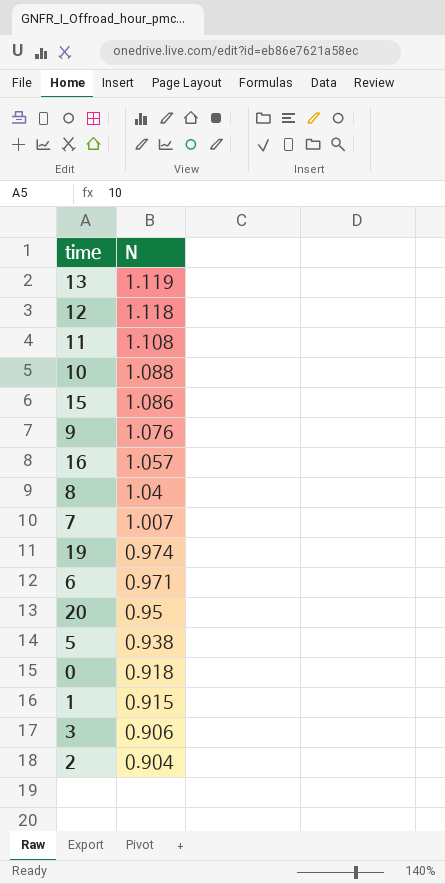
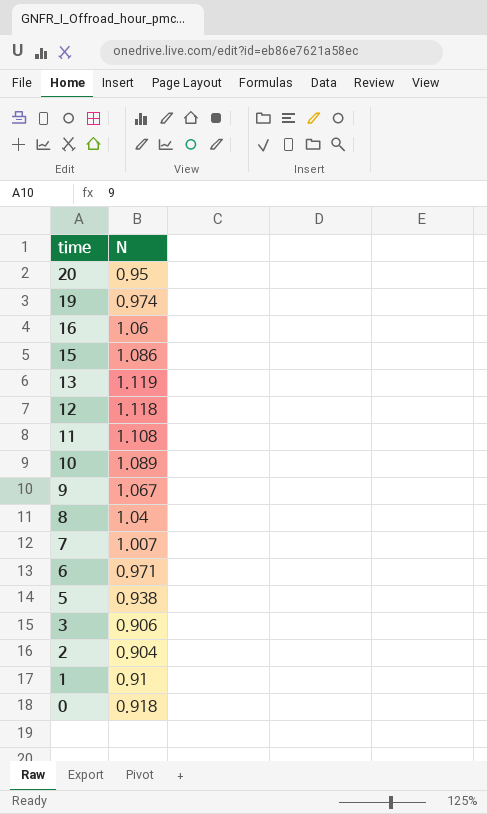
row order: N descending -> time descending
16 | N: 1.057 -> 1.06
10 | N: 1.088 -> 1.089
9 | N: 1.076 -> 1.067
1 | N: 0.915 -> 0.91

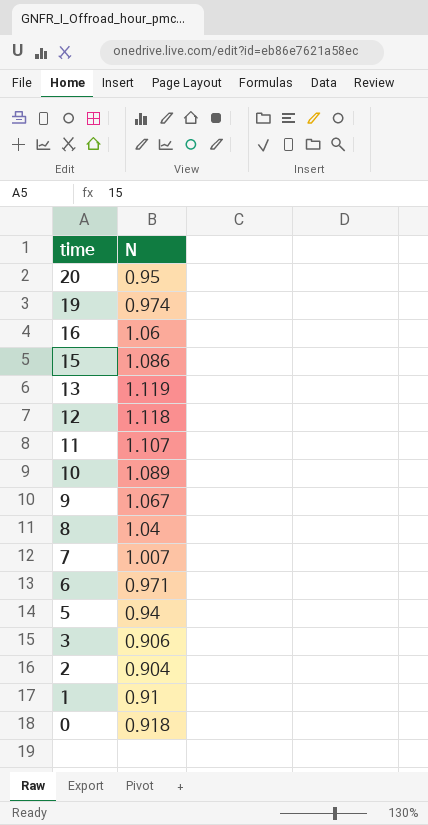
11 | N: 1.108 -> 1.107
5 | N: 0.938 -> 0.94

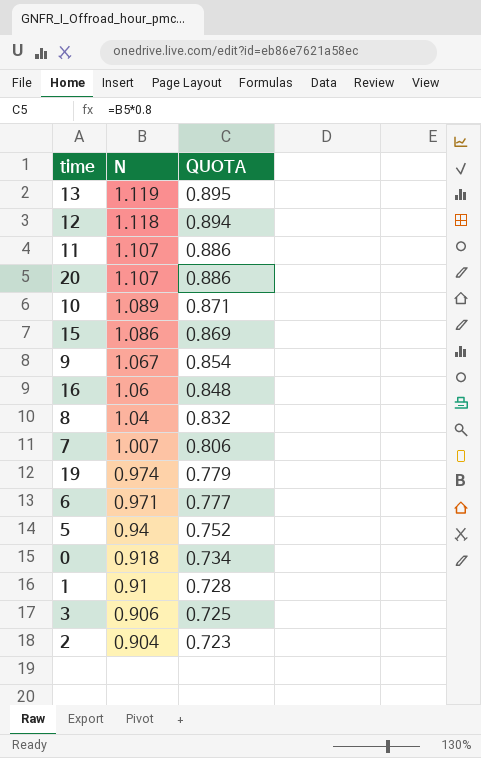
row order: time descending -> N descending
column QUOTA | formula: none -> [N] * 0.8
20 | N: 0.95 -> 1.107

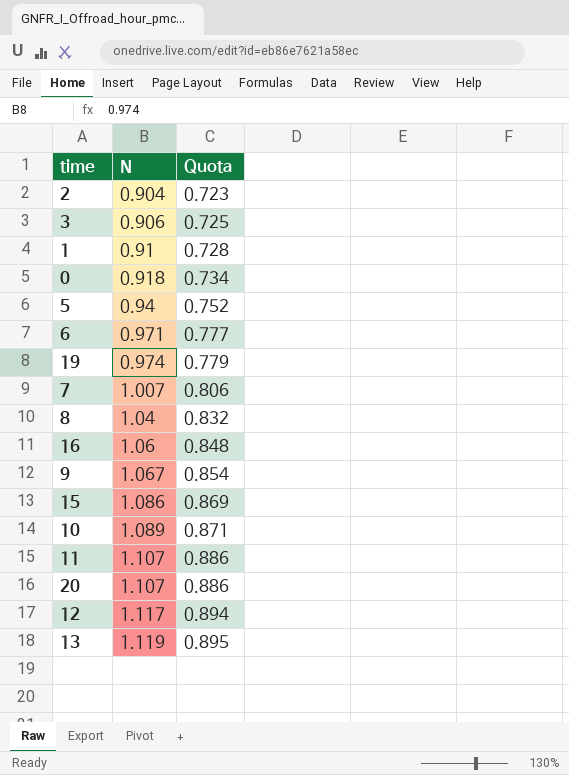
row order: N descending -> N ascending
column name: QUOTA -> Quota
12 | N: 1.118 -> 1.117

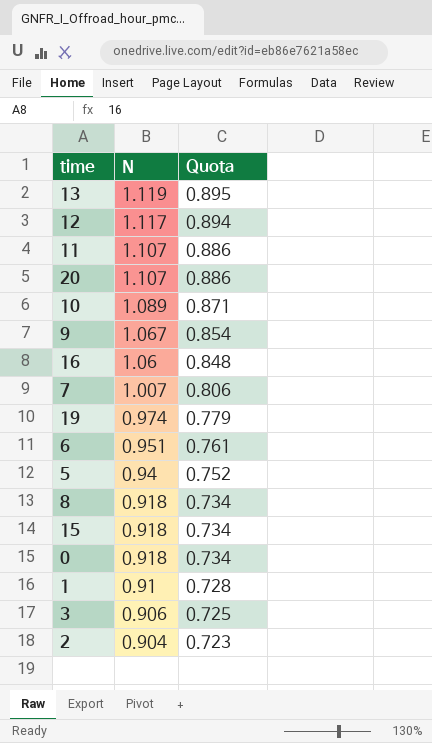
row order: N ascending -> N descending
6 | N: 0.971 -> 0.951
6 | Quota: 0.777 -> 0.761
8 | N: 1.04 -> 0.918
8 | Quota: 0.832 -> 0.734
15 | N: 1.086 -> 0.918
15 | Quota: 0.869 -> 0.734

